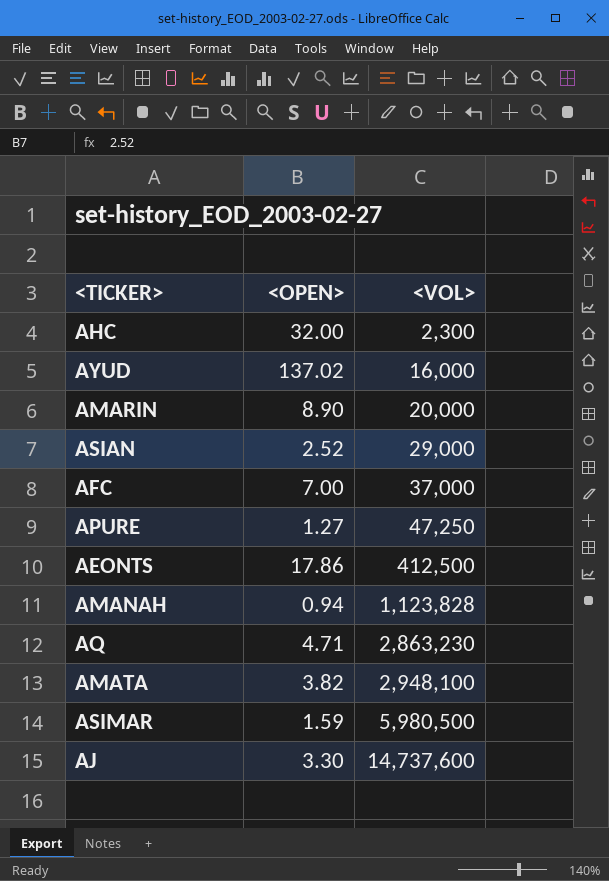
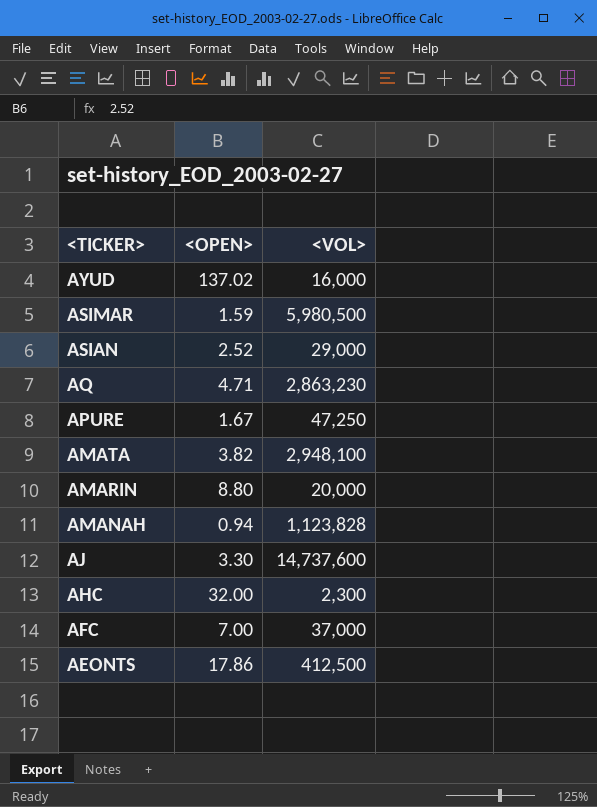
row order: <VOL> ascending -> <TICKER> descending
APURE | <OPEN>: 1.27 -> 1.67
AMARIN | <OPEN>: 8.90 -> 8.80

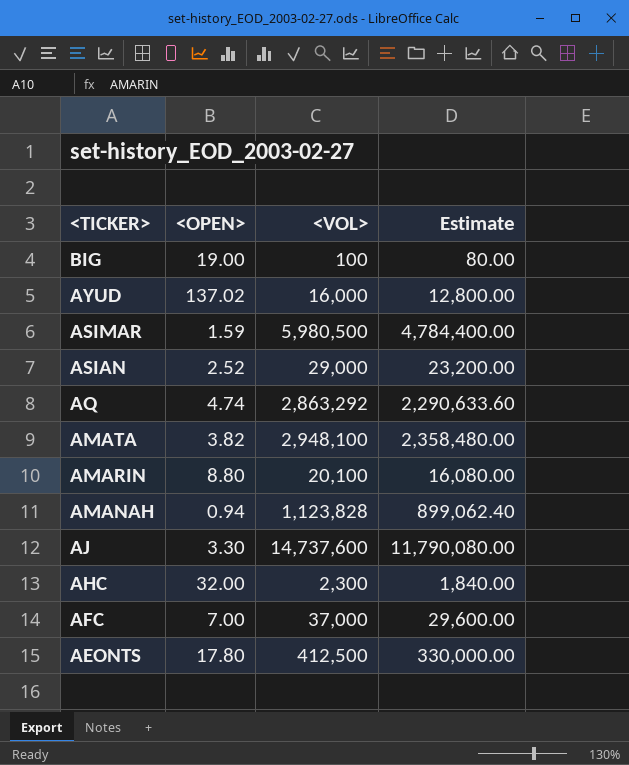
column Estimate | formula: none -> [<VOL>] * 0.8
row APURE: 1.67 | 47,250 -> none
row BIG: none -> 19.00 | 100 | 80.00
AQ | <OPEN>: 4.71 -> 4.74
AQ | <VOL>: 2,863,230 -> 2,863,292
AMARIN | <VOL>: 20,000 -> 20,100
AEONTS | <OPEN>: 17.86 -> 17.80

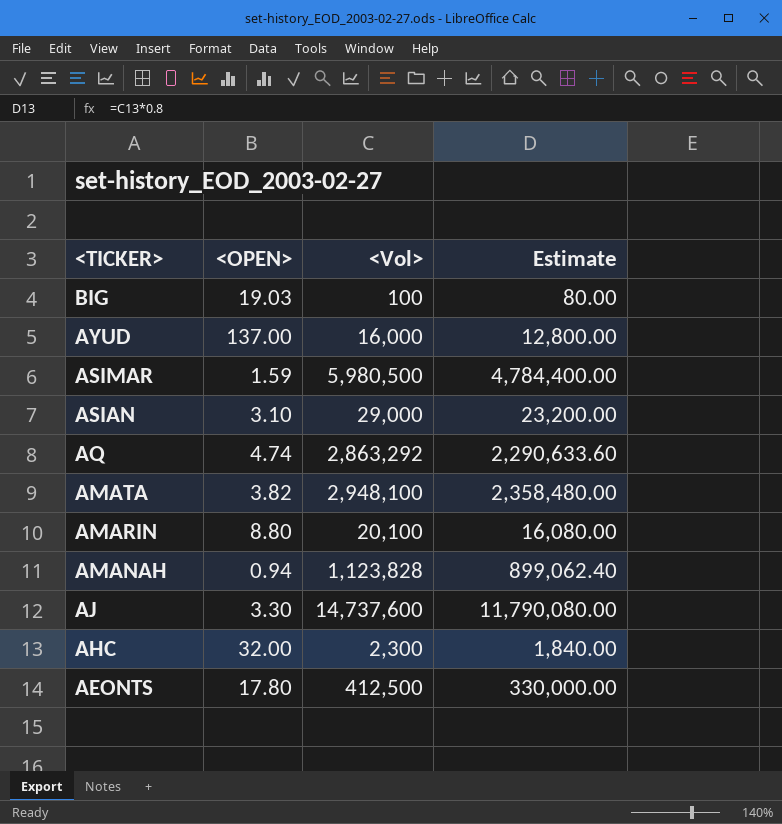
column name: <VOL> -> <Vol>
row AFC: 7.00 | 37,000 | 29,600.00 -> none
BIG | <OPEN>: 19.00 -> 19.03
AYUD | <OPEN>: 137.02 -> 137.00
ASIAN | <OPEN>: 2.52 -> 3.10

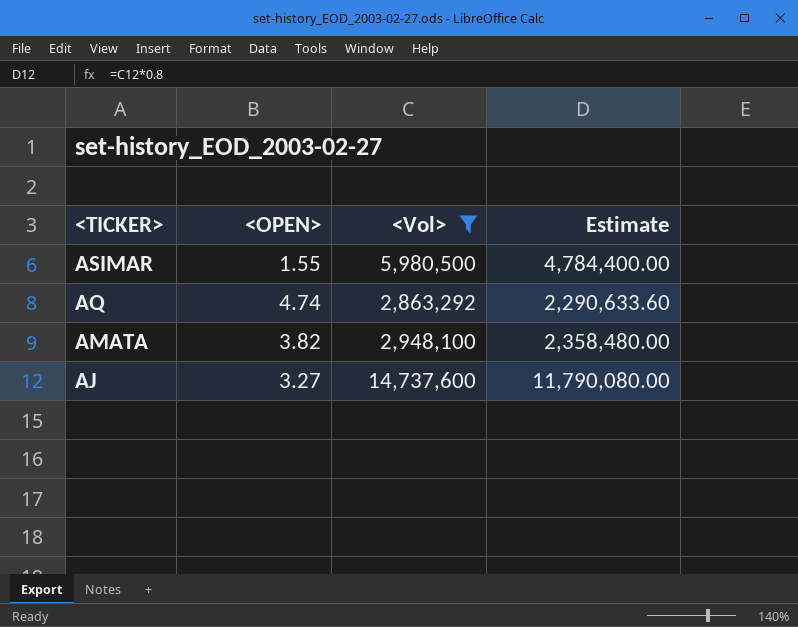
filter: none -> <Vol> >= 2,863,292
ASIMAR | <OPEN>: 1.59 -> 1.55
AJ | <OPEN>: 3.30 -> 3.27

